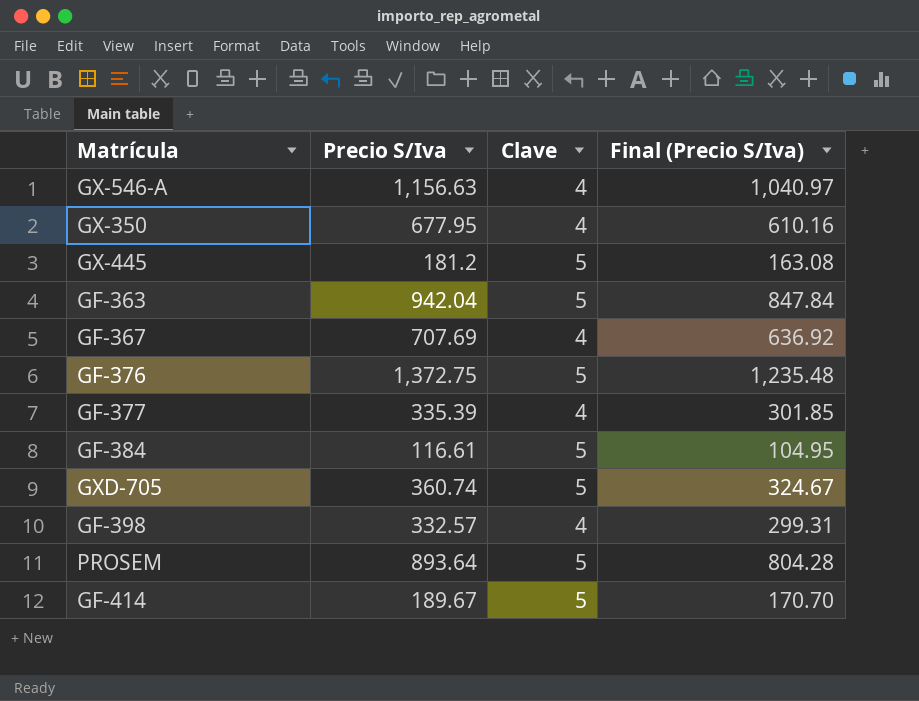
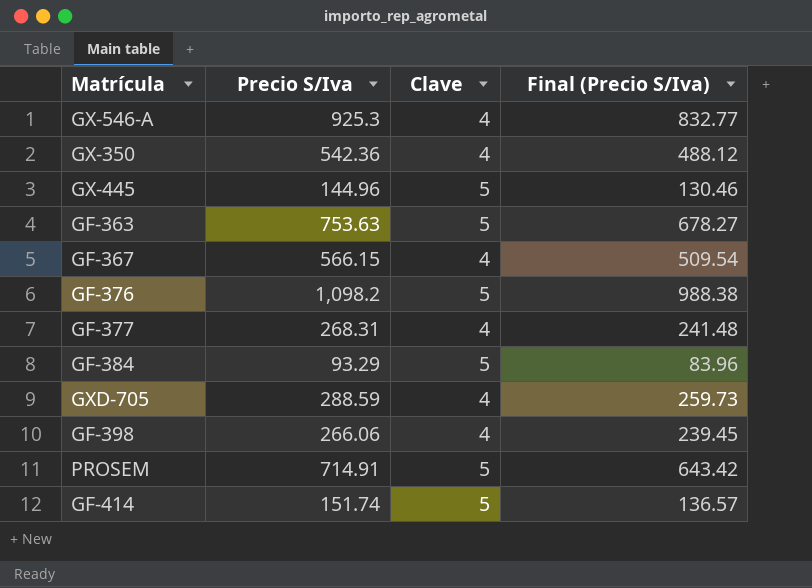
GX-546-A | Precio S/Iva: 1,156.63 -> 925.3
GX-546-A | Final (Precio S/Iva): 1,040.97 -> 832.77
GX-350 | Precio S/Iva: 677.95 -> 542.36
GX-350 | Final (Precio S/Iva): 610.16 -> 488.12
GX-445 | Precio S/Iva: 181.2 -> 144.96
GX-445 | Final (Precio S/Iva): 163.08 -> 130.46
GF-363 | Precio S/Iva: 942.04 -> 753.63
GF-363 | Final (Precio S/Iva): 847.84 -> 678.27
GF-367 | Precio S/Iva: 707.69 -> 566.15
GF-367 | Final (Precio S/Iva): 636.92 -> 509.54
GF-376 | Precio S/Iva: 1,372.75 -> 1,098.2
GF-376 | Final (Precio S/Iva): 1,235.48 -> 988.38
GF-377 | Precio S/Iva: 335.39 -> 268.31
GF-377 | Final (Precio S/Iva): 301.85 -> 241.48
GF-384 | Precio S/Iva: 116.61 -> 93.29
GF-384 | Final (Precio S/Iva): 104.95 -> 83.96
GXD-705 | Precio S/Iva: 360.74 -> 288.59
GXD-705 | Clave: 5 -> 4
GXD-705 | Final (Precio S/Iva): 324.67 -> 259.73
GF-398 | Precio S/Iva: 332.57 -> 266.06
GF-398 | Final (Precio S/Iva): 299.31 -> 239.45
PROSEM | Precio S/Iva: 893.64 -> 714.91
PROSEM | Final (Precio S/Iva): 804.28 -> 643.42
GF-414 | Precio S/Iva: 189.67 -> 151.74
GF-414 | Final (Precio S/Iva): 170.70 -> 136.57

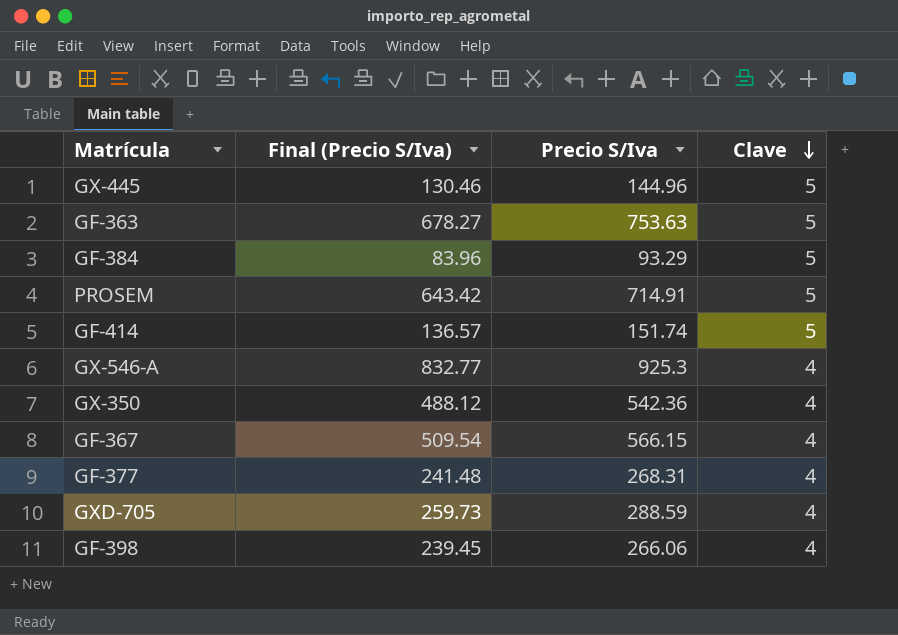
row order: none -> Clave descending
column Final (Precio S/Iva) | position: 4 -> 2
row GF-376: 1,098.2 | 5 | 988.38 -> none

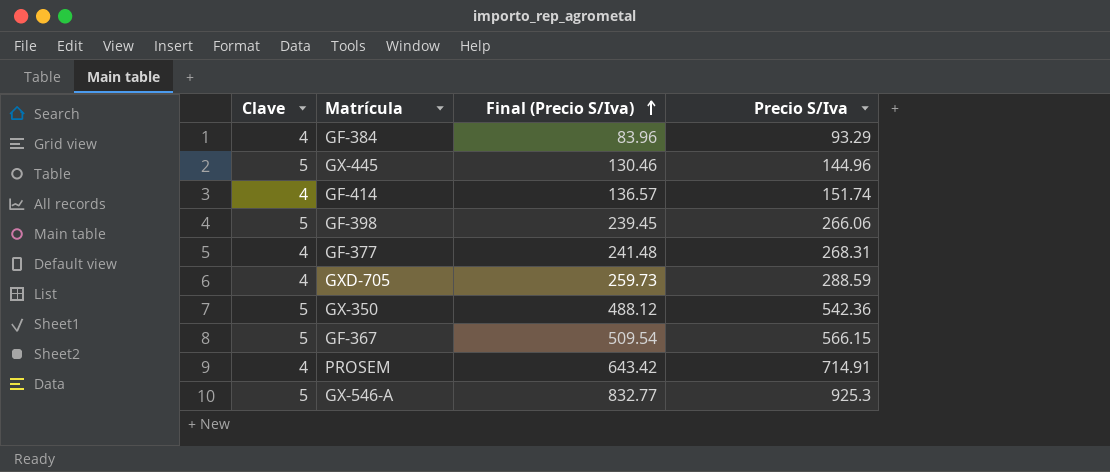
row order: Clave descending -> Final (Precio S/Iva) ascending
column Clave | position: 4 -> 1
row GF-363: 678.27 | 753.63 | 5 -> none
GF-384 | Clave: 5 -> 4
GF-414 | Clave: 5 -> 4
GF-398 | Clave: 4 -> 5
GX-350 | Clave: 4 -> 5
GF-367 | Clave: 4 -> 5
PROSEM | Clave: 5 -> 4
GX-546-A | Clave: 4 -> 5

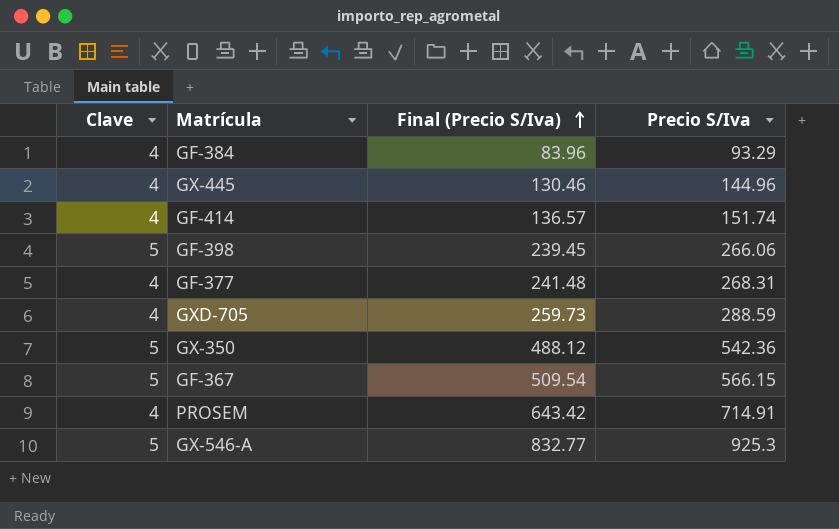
GX-445 | Clave: 5 -> 4

